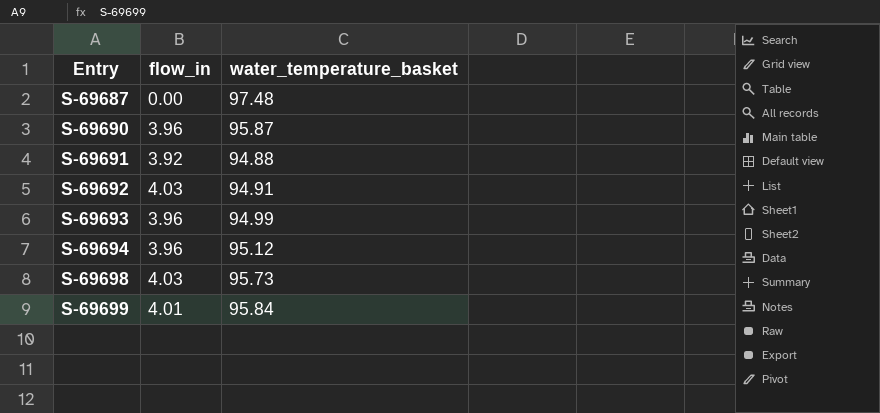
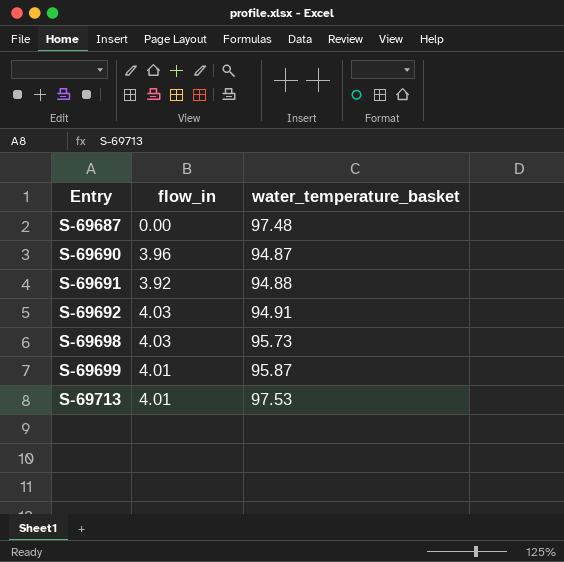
row S-69693: 3.96 | 94.99 -> none
row S-69694: 3.96 | 95.12 -> none
S-69690 | water_temperature_basket: 95.87 -> 94.87
S-69699 | water_temperature_basket: 95.84 -> 95.87
row S-69713: none -> 4.01 | 97.53

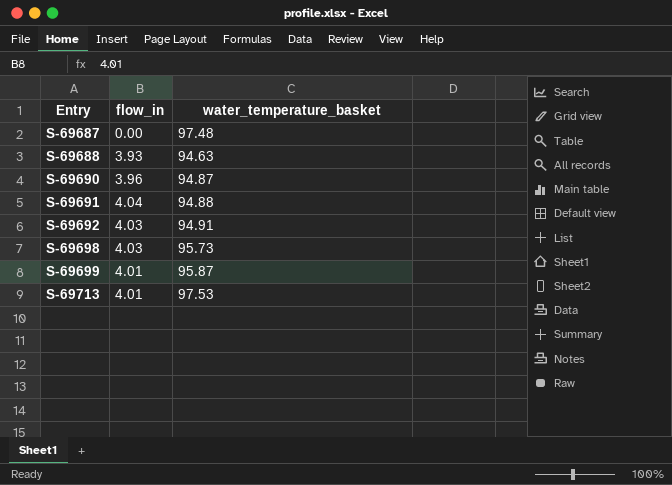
row S-69688: none -> 3.93 | 94.63
S-69691 | flow_in: 3.92 -> 4.04

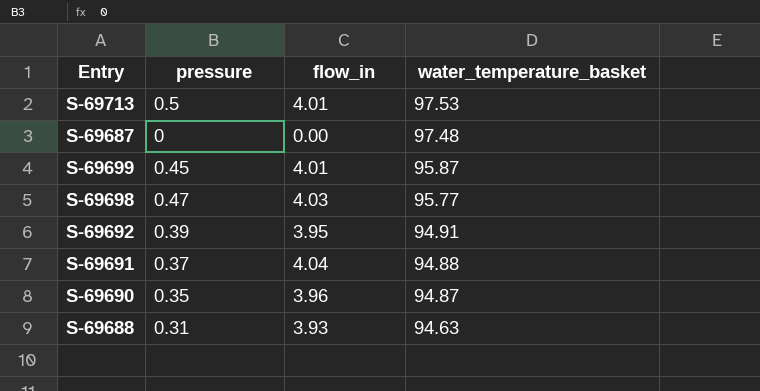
row order: Entry ascending -> water_temperature_basket descending
column pressure | position: none -> 2
S-69698 | water_temperature_basket: 95.73 -> 95.77
S-69692 | flow_in: 4.03 -> 3.95

